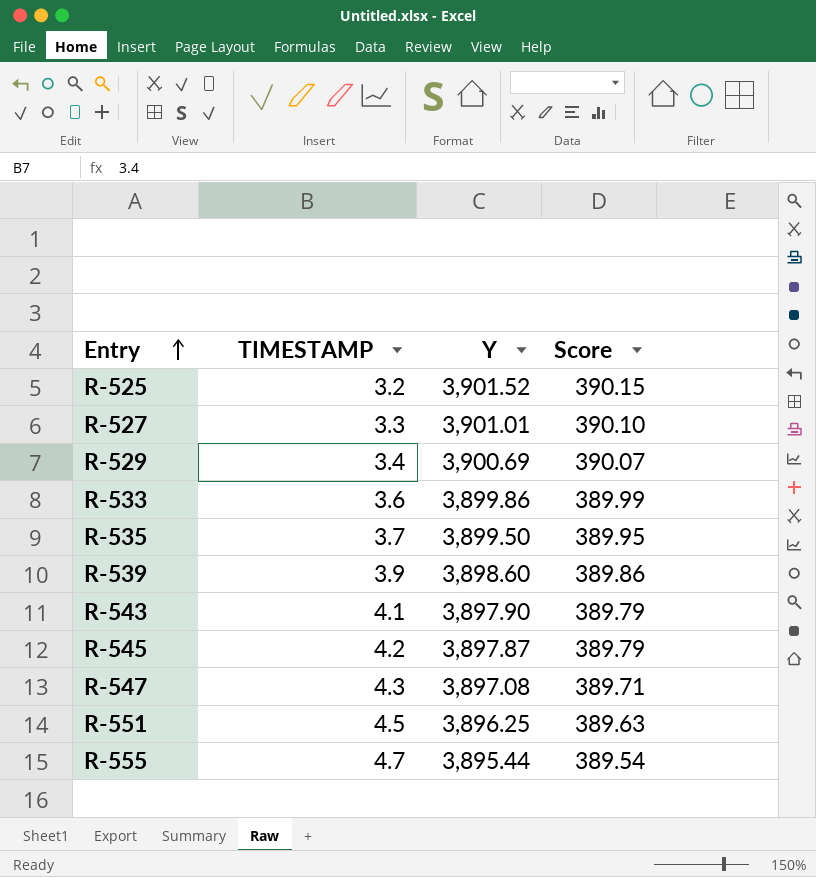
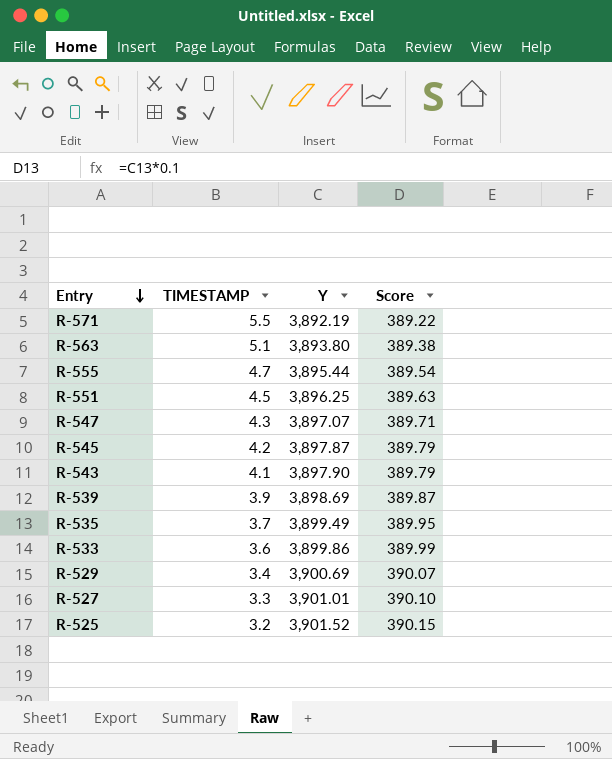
row order: Entry ascending -> Entry descending
row R-571: none -> 5.5 | 3,892.19 | 389.22
row R-563: none -> 5.1 | 3,893.80 | 389.38
R-547 | Y: 3,897.08 -> 3,897.07
R-539 | Y: 3,898.60 -> 3,898.69
R-539 | Score: 389.86 -> 389.87
R-535 | Y: 3,899.50 -> 3,899.49

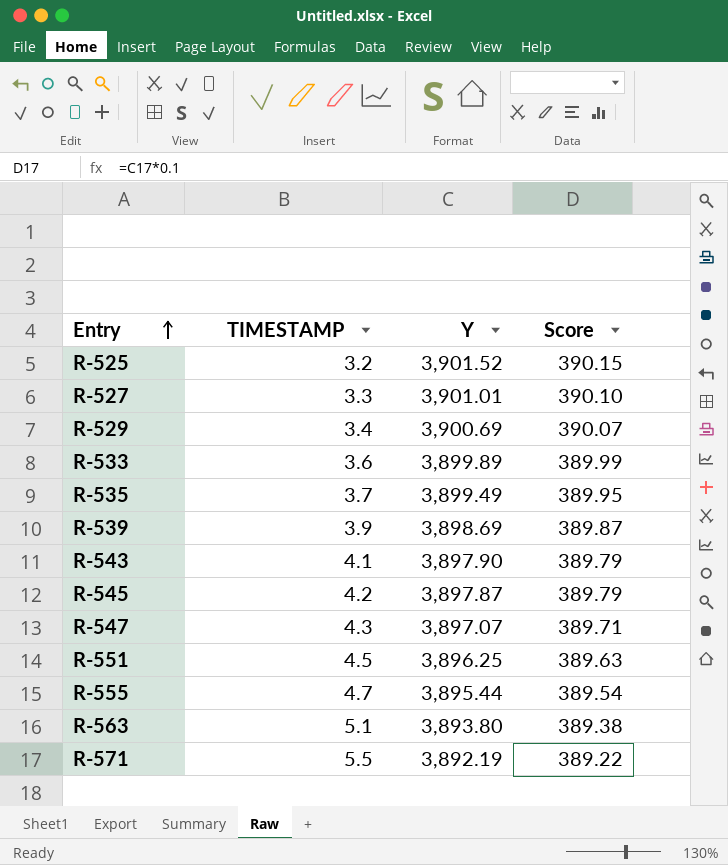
row order: Entry descending -> Entry ascending
R-533 | Y: 3,899.86 -> 3,899.89

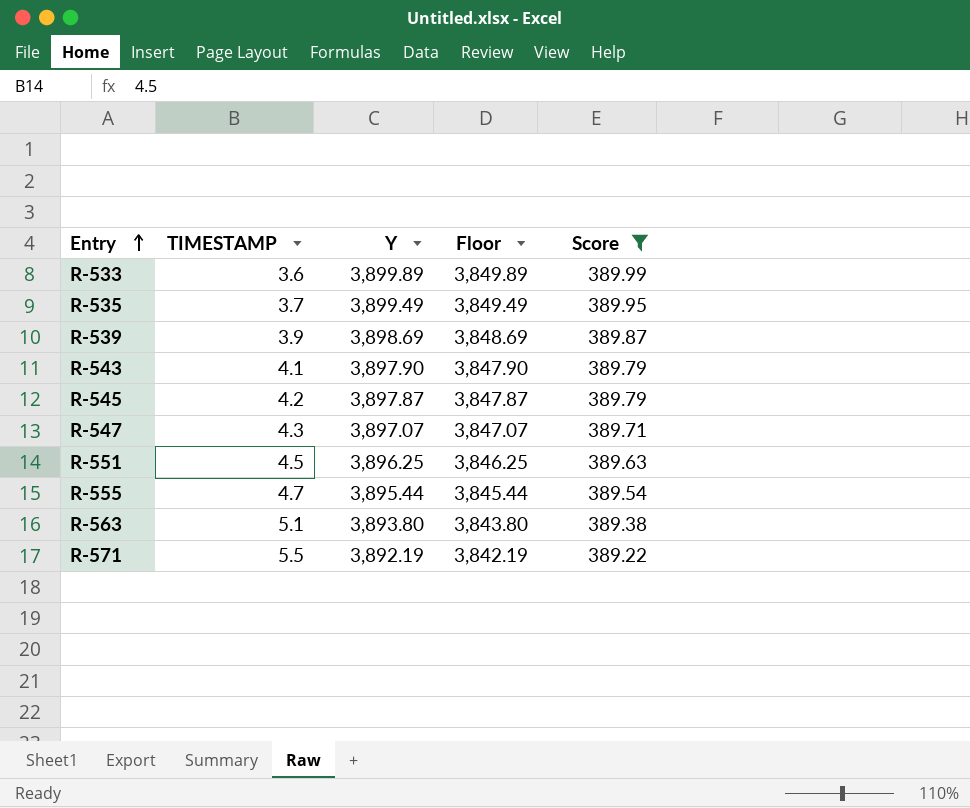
filter: none -> Score <= 389.99
column Floor | formula: none -> [Y] - 50

